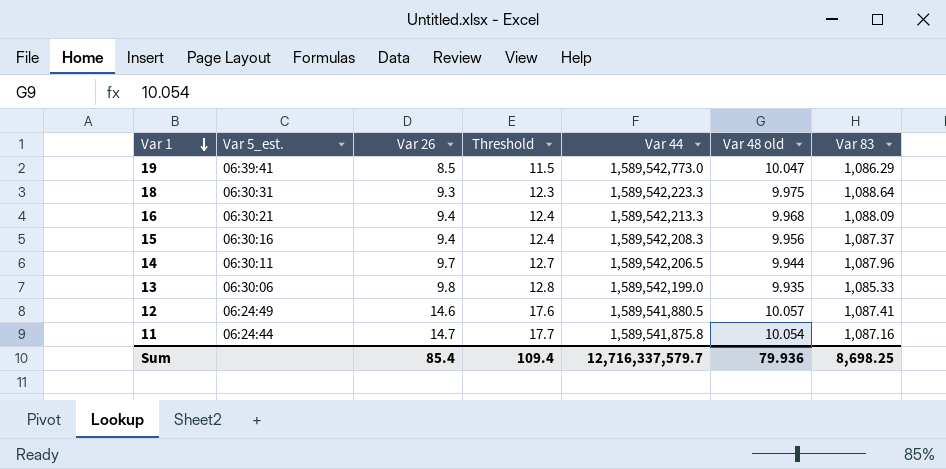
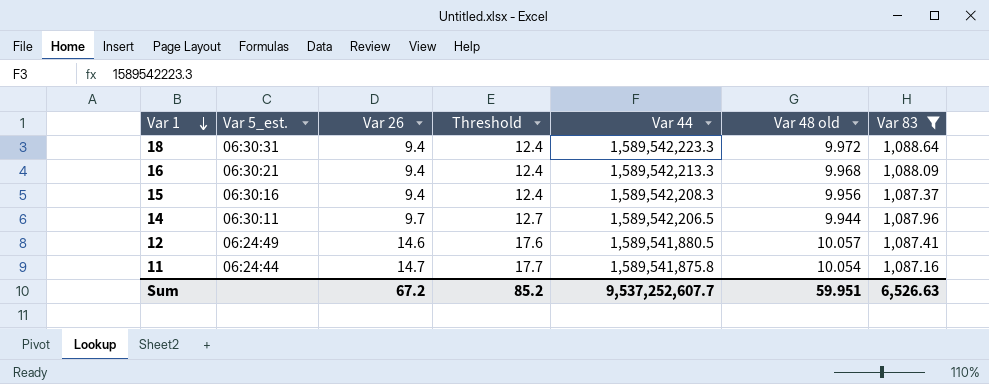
filter: none -> Var 83 >= 1,087.16
18 | Var 26: 9.3 -> 9.4
18 | Threshold: 12.3 -> 12.4
18 | Var 48 old: 9.975 -> 9.972
Sum | Var 26: 85.4 -> 67.2
Sum | Threshold: 109.4 -> 85.2
Sum | Var 44: 12,716,337,579.7 -> 9,537,252,607.7
Sum | Var 48 old: 79.936 -> 59.951
Sum | Var 83: 8,698.25 -> 6,526.63

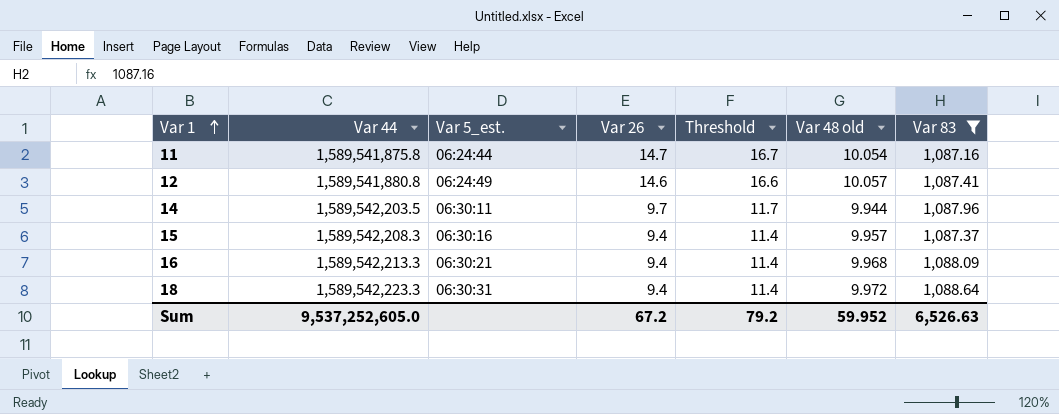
row order: Var 1 descending -> Var 1 ascending
column Var 44 | position: 5 -> 2
column Threshold | formula: [Var 26] + 3 -> [Var 26] + 2
12 | Var 44: 1,589,541,880.5 -> 1,589,541,880.8
14 | Var 44: 1,589,542,206.5 -> 1,589,542,203.5
15 | Var 48 old: 9.956 -> 9.957
Sum | Var 44: 9,537,252,607.7 -> 9,537,252,605.0
Sum | Threshold: 85.2 -> 79.2
Sum | Var 48 old: 59.951 -> 59.952

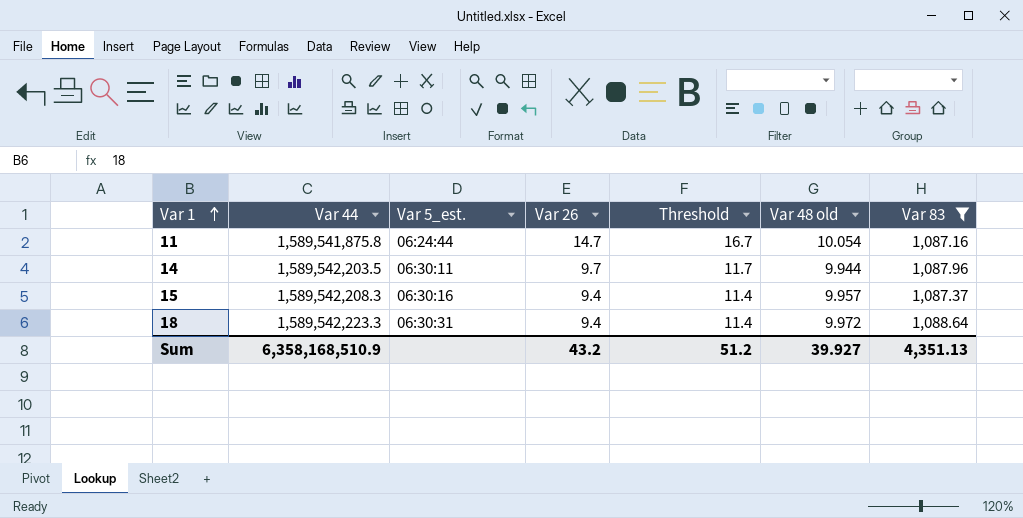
row 12: 1,589,541,880.8 | 06:24:49 | 14.6 | 16.6 | 10.057 | 1,087.41 -> none
row 16: 1,589,542,213.3 | 06:30:21 | 9.4 | 11.4 | 9.968 | 1,088.09 -> none
Sum | Var 44: 9,537,252,605.0 -> 6,358,168,510.9
Sum | Var 26: 67.2 -> 43.2
Sum | Threshold: 79.2 -> 51.2
Sum | Var 48 old: 59.952 -> 39.927
Sum | Var 83: 6,526.63 -> 4,351.13

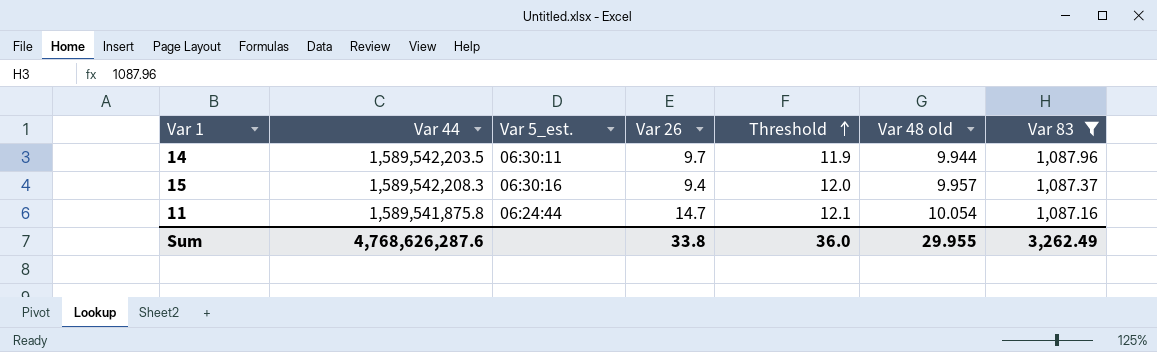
row order: Var 1 ascending -> Threshold ascending
column Threshold | formula: [Var 26] + 2 -> [Var 48 old] + 2
row 18: 1,589,542,223.3 | 06:30:31 | 9.4 | 11.4 | 9.972 | 1,088.64 -> none
Sum | Var 44: 6,358,168,510.9 -> 4,768,626,287.6
Sum | Var 26: 43.2 -> 33.8
Sum | Threshold: 51.2 -> 36.0
Sum | Var 48 old: 39.927 -> 29.955
Sum | Var 83: 4,351.13 -> 3,262.49

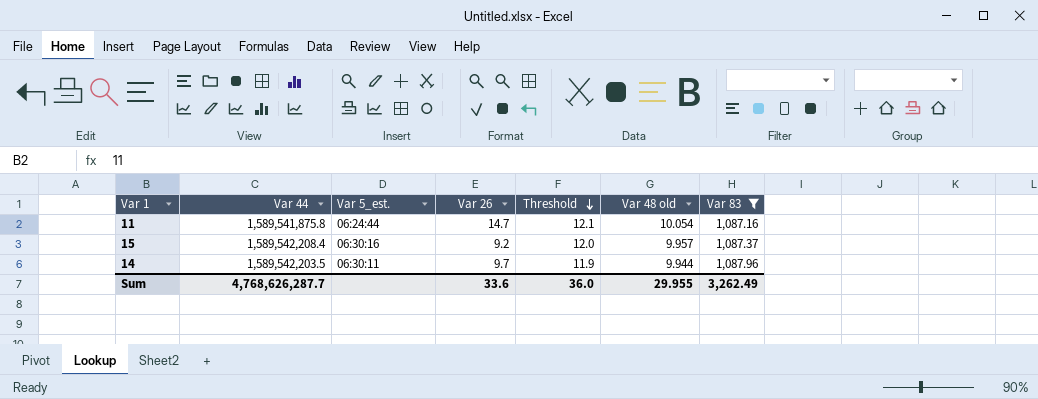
row order: Threshold ascending -> Threshold descending
15 | Var 44: 1,589,542,208.3 -> 1,589,542,208.4
15 | Var 26: 9.4 -> 9.2
Sum | Var 44: 4,768,626,287.6 -> 4,768,626,287.7
Sum | Var 26: 33.8 -> 33.6

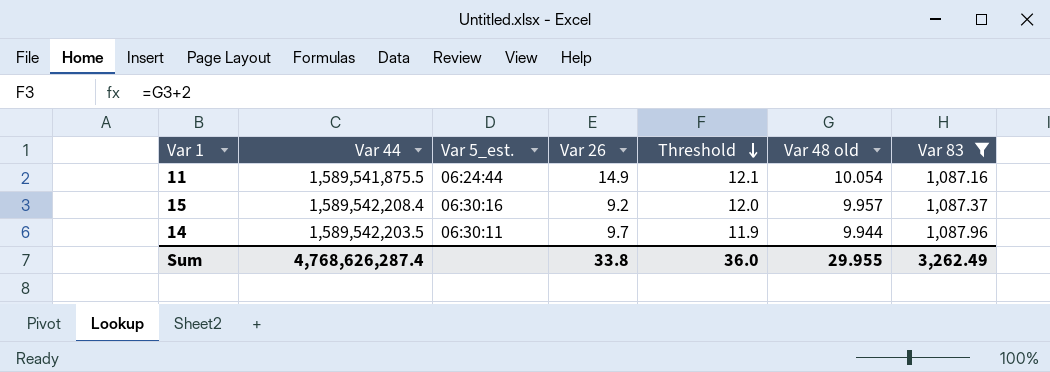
11 | Var 44: 1,589,541,875.8 -> 1,589,541,875.5
11 | Var 26: 14.7 -> 14.9
Sum | Var 44: 4,768,626,287.7 -> 4,768,626,287.4
Sum | Var 26: 33.6 -> 33.8

